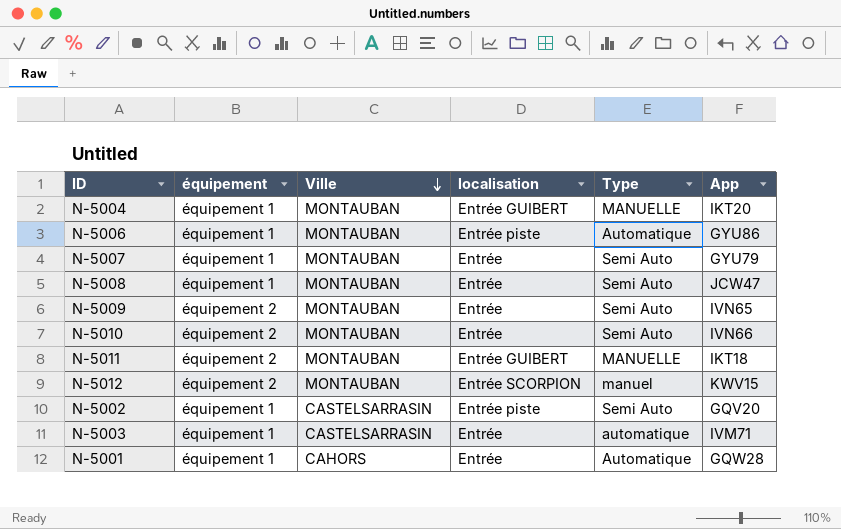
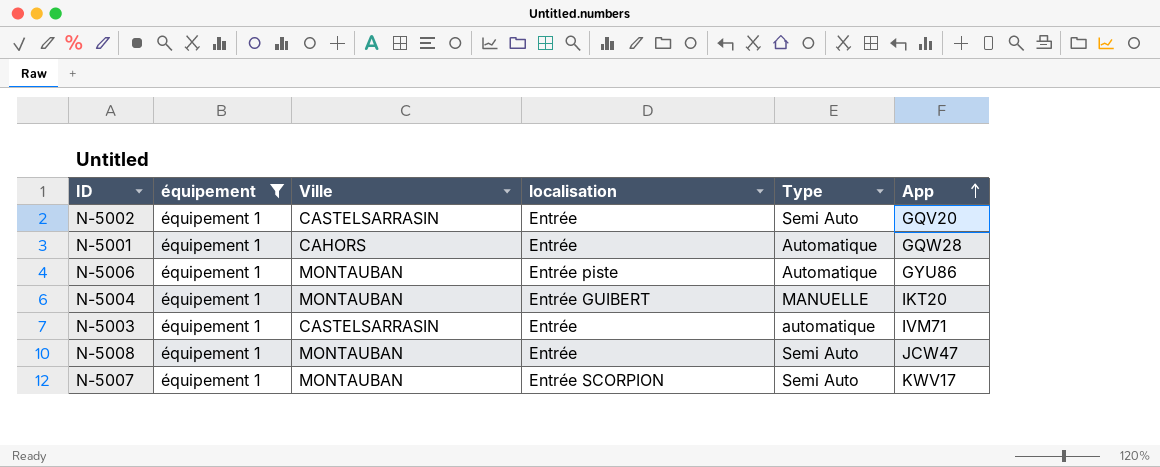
filter: none -> équipement = équipement 1
row order: Ville descending -> App ascending
N-5002 | localisation: Entrée piste -> Entrée
N-5007 | localisation: Entrée -> Entrée SCORPION
N-5007 | App: GYU79 -> KWV17

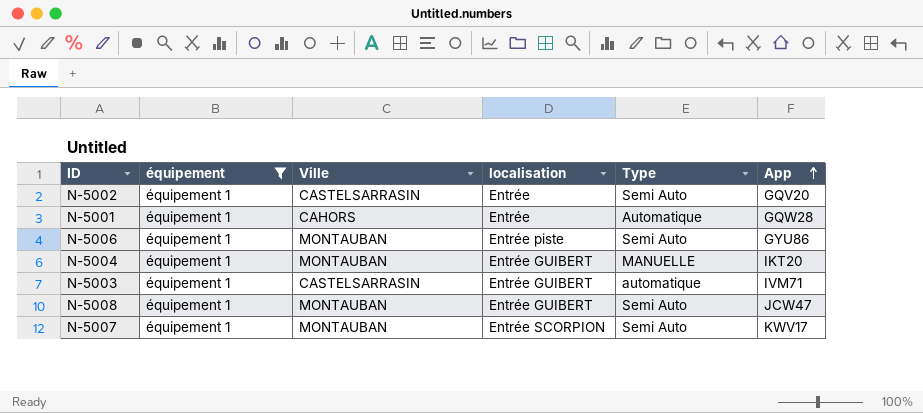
N-5006 | Type: Automatique -> Semi Auto
N-5003 | localisation: Entrée -> Entrée GUIBERT
N-5008 | localisation: Entrée -> Entrée GUIBERT

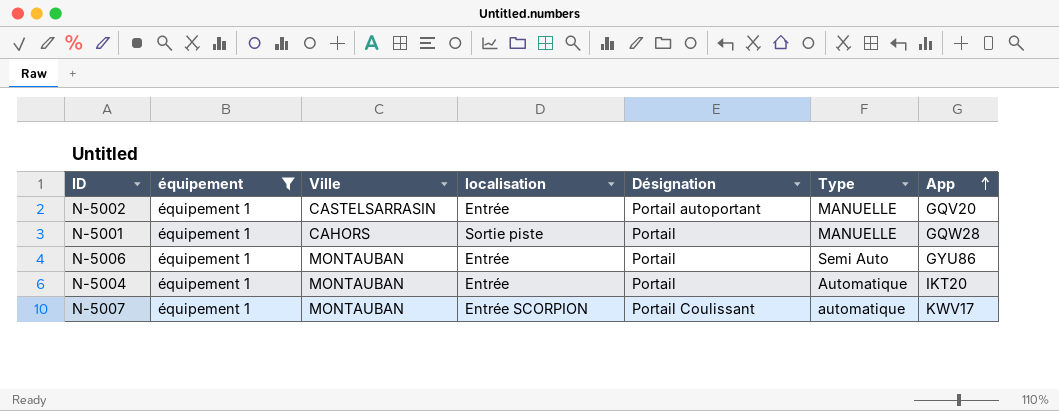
column Désignation | position: none -> 5
row N-5003: équipement 1 | CASTELSARRASIN | Entrée GUIBERT | automatique | IVM71 -> none
row N-5008: équipement 1 | MONTAUBAN | Entrée GUIBERT | Semi Auto | JCW47 -> none
N-5002 | Type: Semi Auto -> MANUELLE
N-5001 | localisation: Entrée -> Sortie piste
N-5001 | Type: Automatique -> MANUELLE
N-5006 | localisation: Entrée piste -> Entrée
N-5004 | localisation: Entrée GUIBERT -> Entrée
N-5004 | Type: MANUELLE -> Automatique
N-5007 | Type: Semi Auto -> automatique

